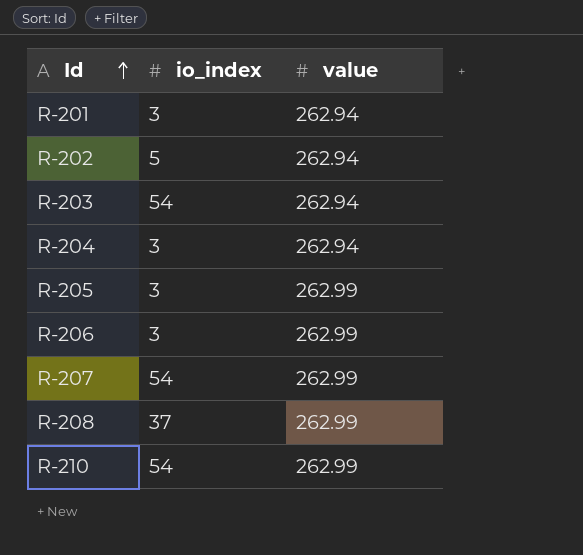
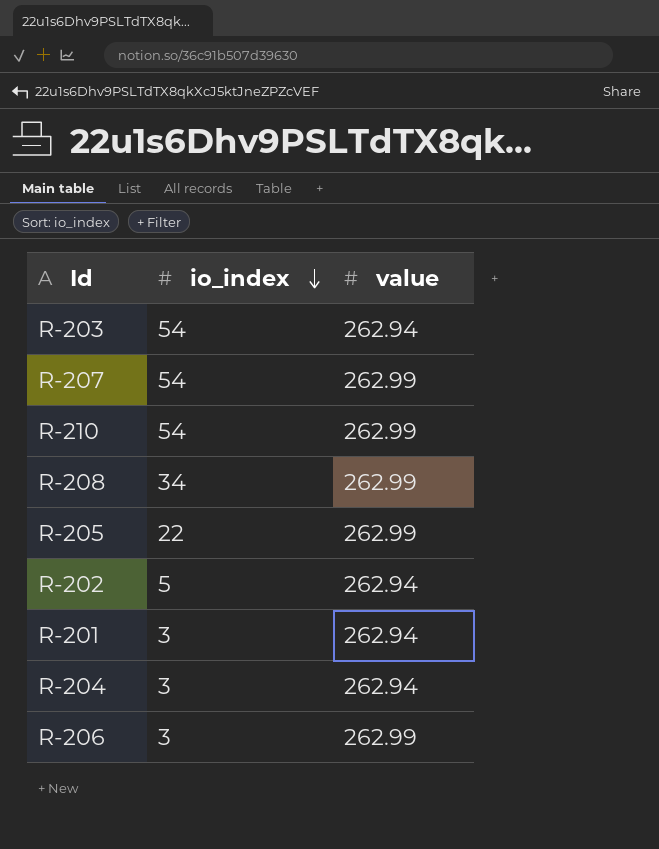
row order: Id ascending -> io_index descending
R-208 | io_index: 37 -> 34
R-205 | io_index: 3 -> 22

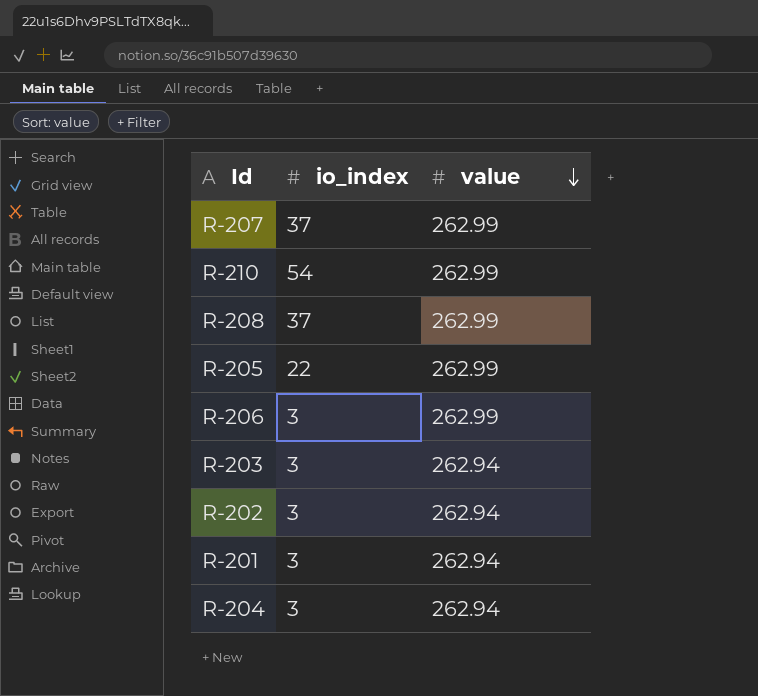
row order: io_index descending -> value descending
R-207 | io_index: 54 -> 37
R-208 | io_index: 34 -> 37
R-203 | io_index: 54 -> 3
R-202 | io_index: 5 -> 3

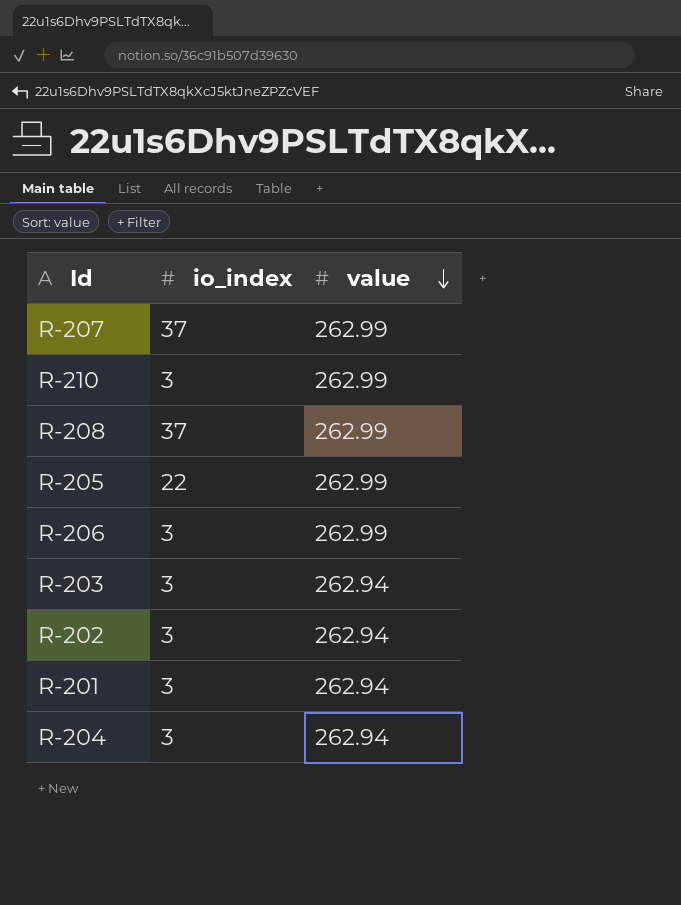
R-210 | io_index: 54 -> 3

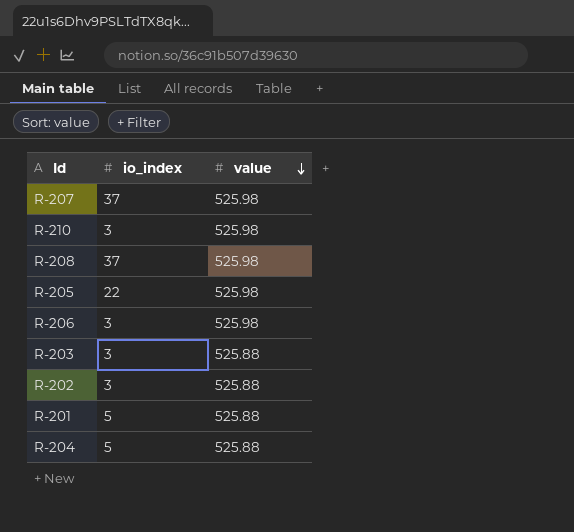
R-207 | value: 262.99 -> 525.98
R-210 | value: 262.99 -> 525.98
R-208 | value: 262.99 -> 525.98
R-205 | value: 262.99 -> 525.98
R-206 | value: 262.99 -> 525.98
R-203 | value: 262.94 -> 525.88
R-202 | value: 262.94 -> 525.88
R-201 | io_index: 3 -> 5
R-201 | value: 262.94 -> 525.88
R-204 | io_index: 3 -> 5
R-204 | value: 262.94 -> 525.88

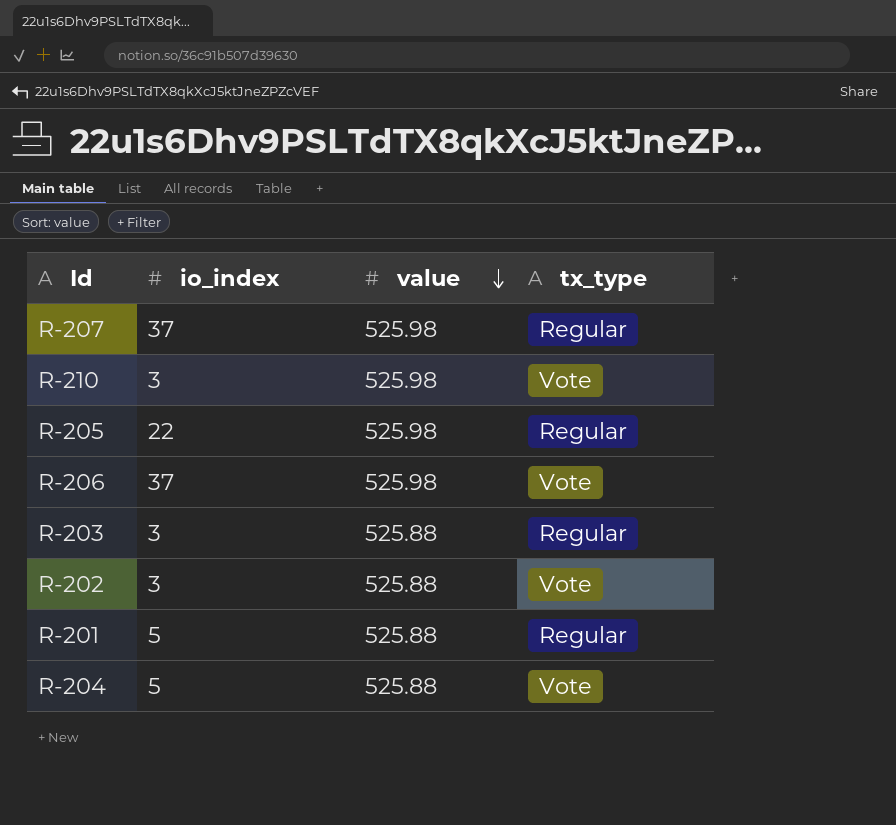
column tx_type | position: none -> 4
row R-208: 37 | 525.98 -> none
R-206 | io_index: 3 -> 37

